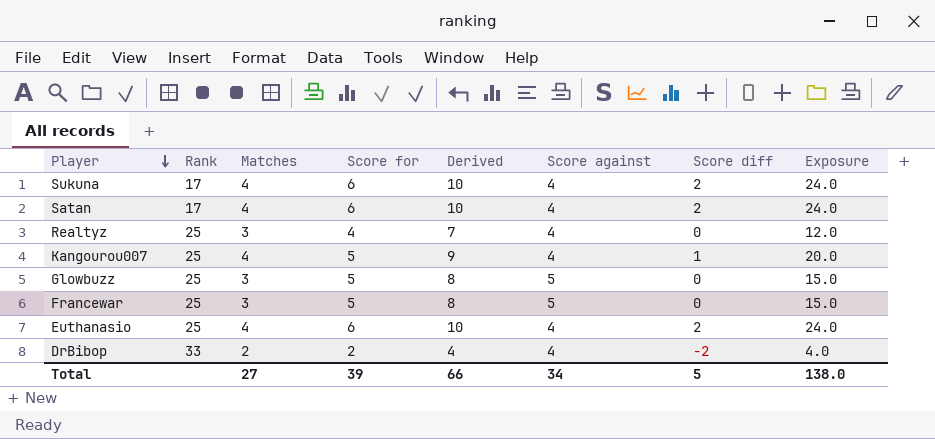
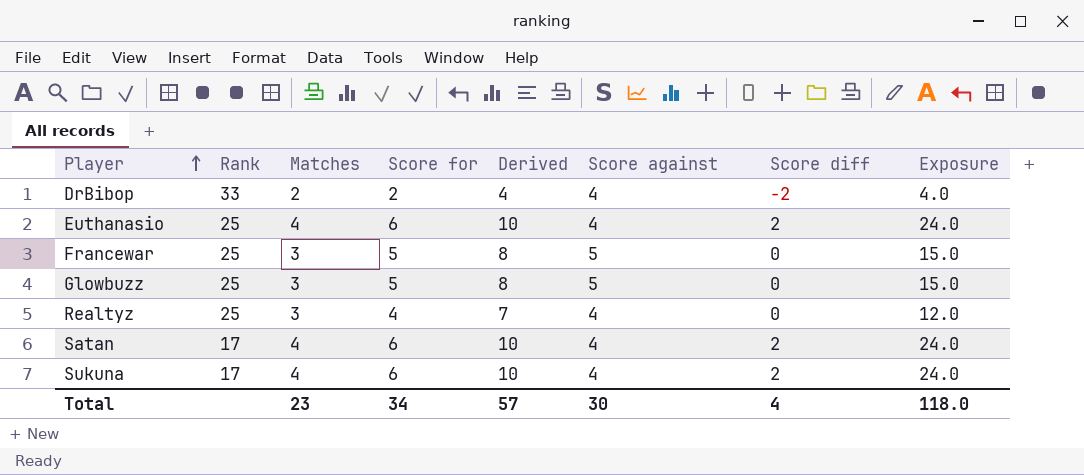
row order: Player descending -> Player ascending
row Kangourou007: 25 | 4 | 5 | 9 | 4 | 1 | 20.0 -> none
Total | Matches: 27 -> 23
Total | Score for: 39 -> 34
Total | Derived: 66 -> 57
Total | Score against: 34 -> 30
Total | Score diff: 5 -> 4
Total | Exposure: 138.0 -> 118.0

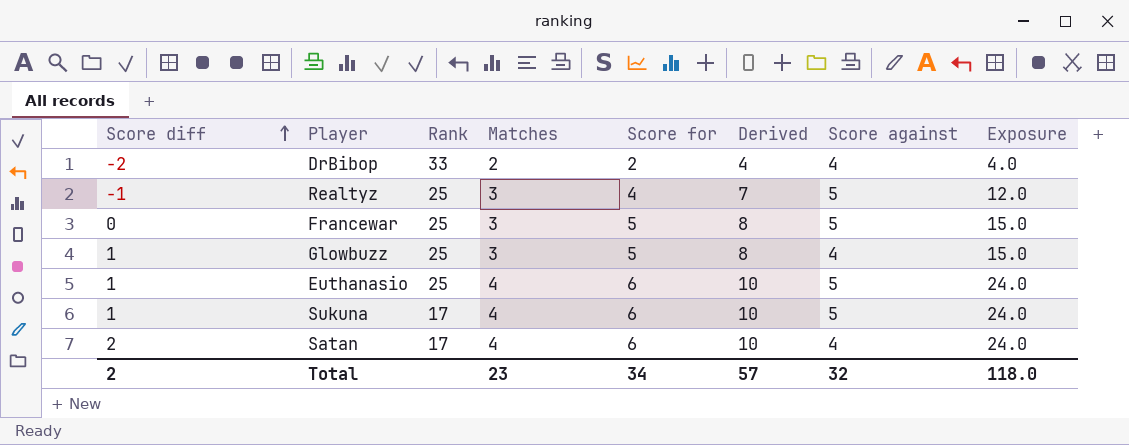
row order: Player ascending -> Score diff ascending
column Score diff | position: 7 -> 1
Realtyz | Score diff: 0 -> -1
Realtyz | Score against: 4 -> 5
Glowbuzz | Score diff: 0 -> 1
Glowbuzz | Score against: 5 -> 4
Euthanasio | Score diff: 2 -> 1
Euthanasio | Score against: 4 -> 5
Sukuna | Score diff: 2 -> 1
Sukuna | Score against: 4 -> 5
Total | Score diff: 4 -> 2
Total | Score against: 30 -> 32

